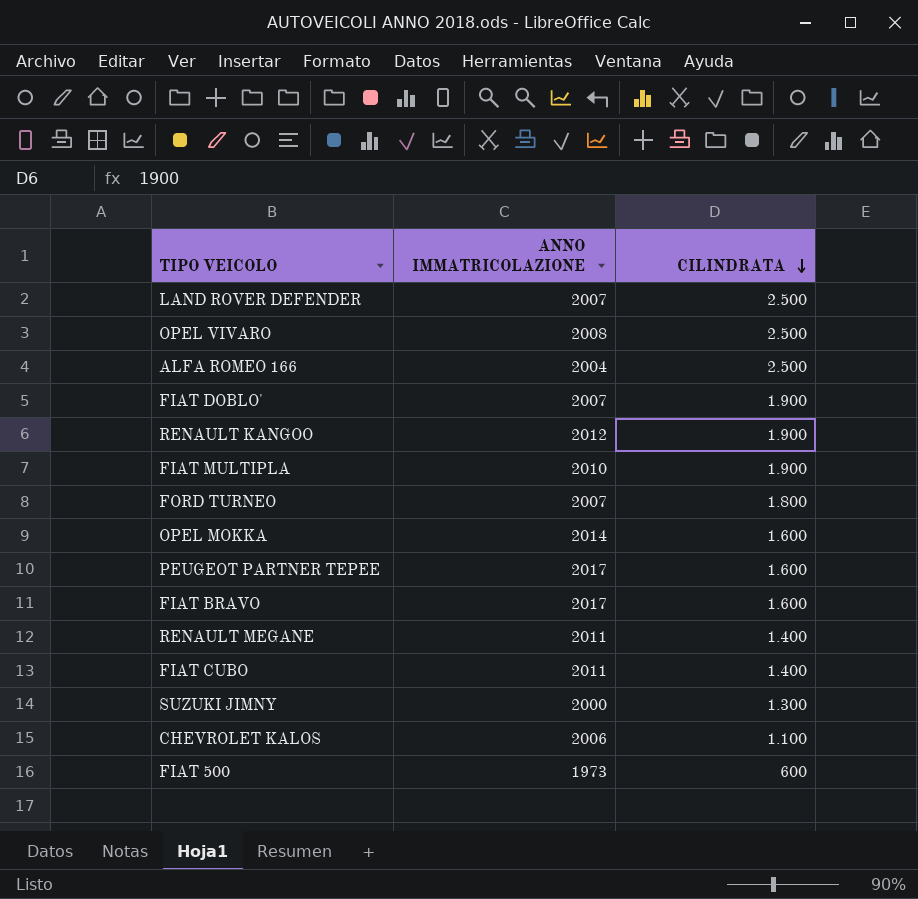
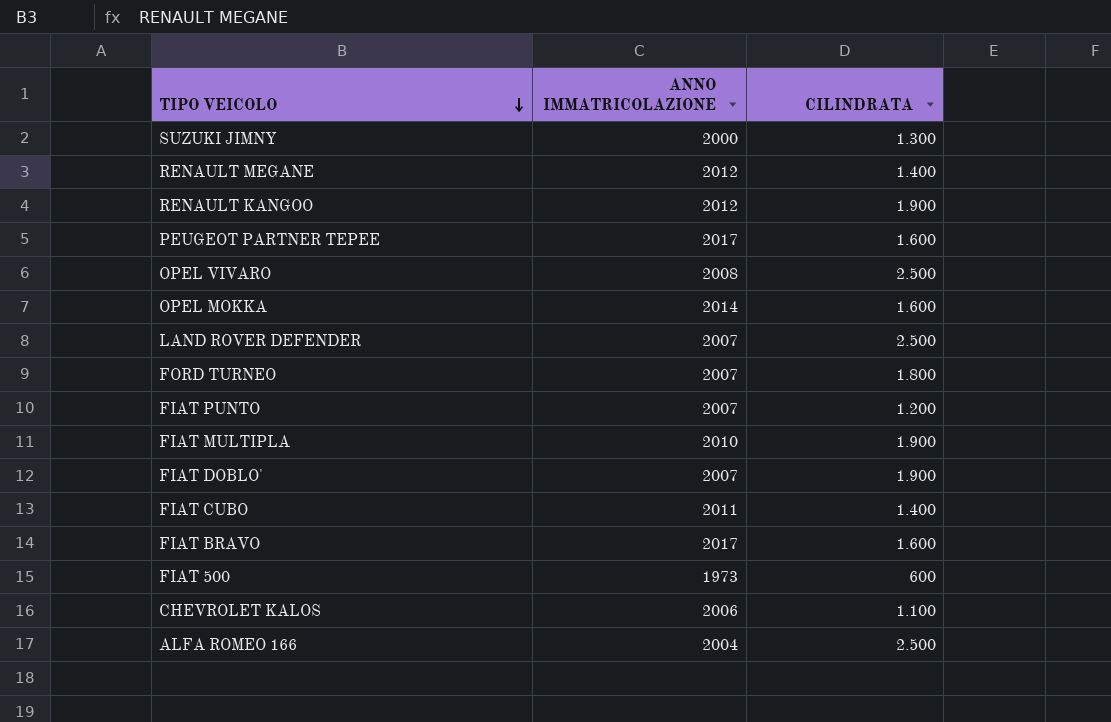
row order: CILINDRATA descending -> TIPO VEICOLO descending
RENAULT MEGANE | ANNO IMMATRICOLAZIONE: 2011 -> 2012
row FIAT PUNTO: none -> 2007 | 1.200

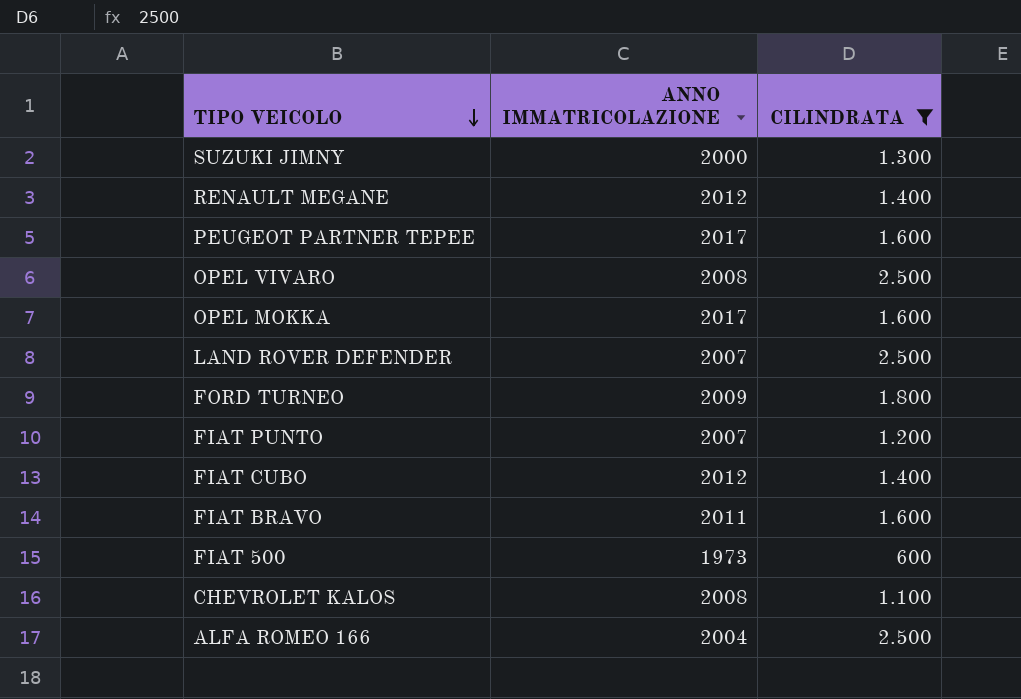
filter: none -> CILINDRATA != 1.900
OPEL MOKKA | ANNO IMMATRICOLAZIONE: 2014 -> 2017
FORD TURNEO | ANNO IMMATRICOLAZIONE: 2007 -> 2009
FIAT CUBO | ANNO IMMATRICOLAZIONE: 2011 -> 2012
FIAT BRAVO | ANNO IMMATRICOLAZIONE: 2017 -> 2011
CHEVROLET KALOS | ANNO IMMATRICOLAZIONE: 2006 -> 2008

